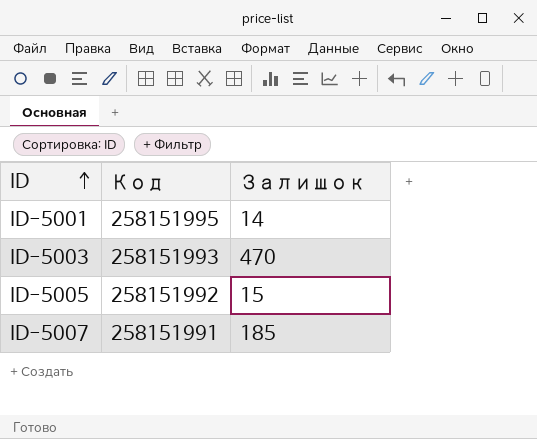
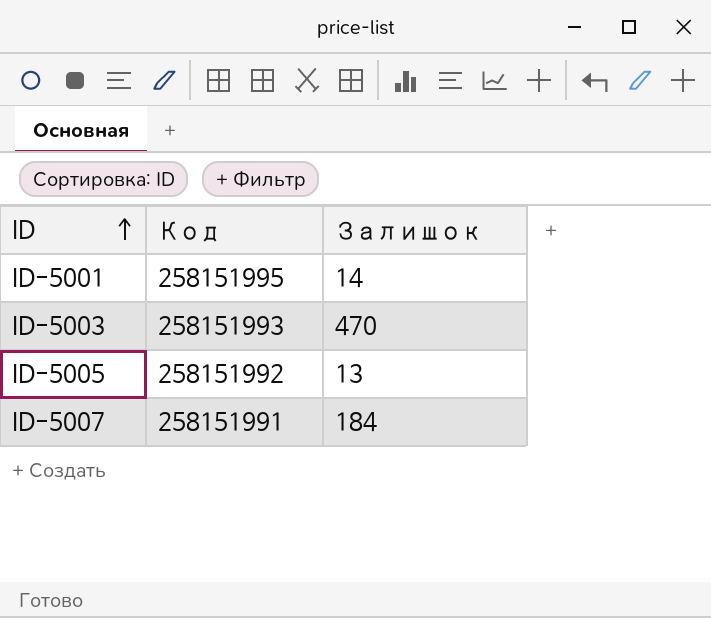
ID-5005 | Залишок: 15 -> 13
ID-5007 | Залишок: 185 -> 184

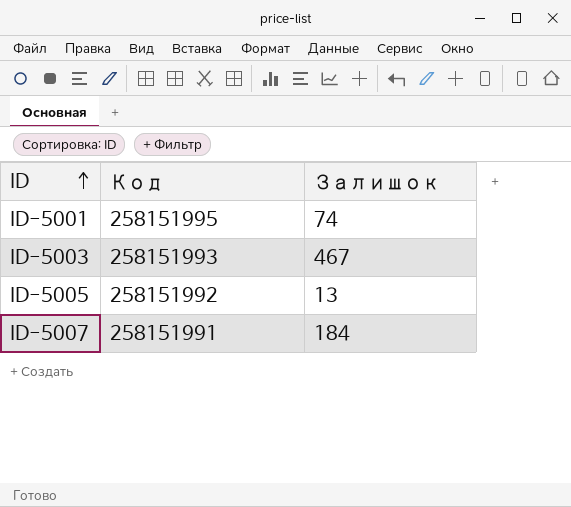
ID-5001 | Залишок: 14 -> 74
ID-5003 | Залишок: 470 -> 467

